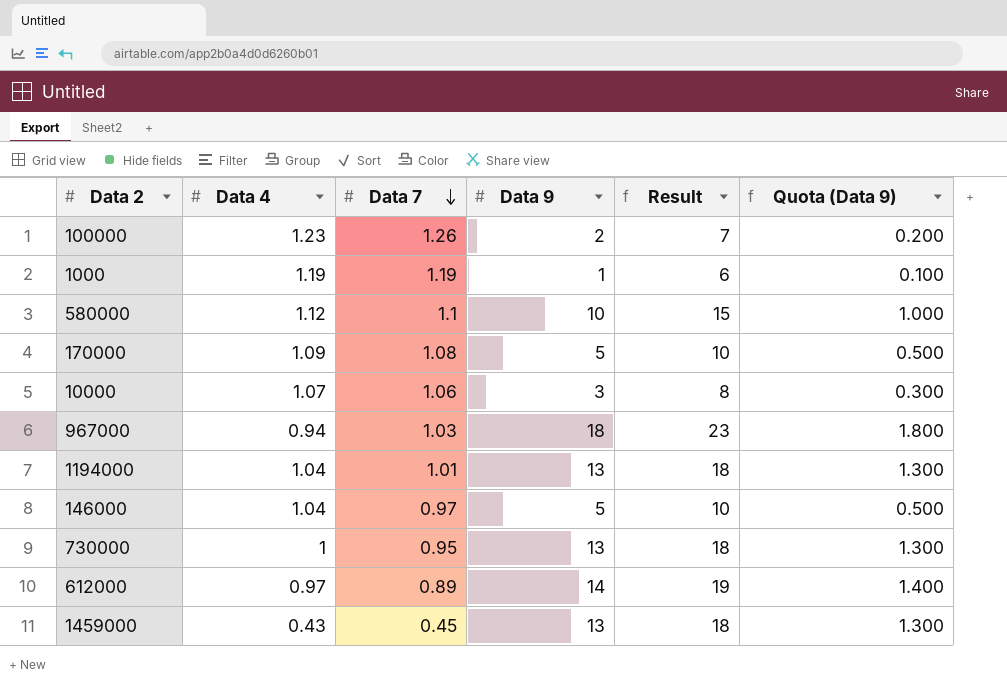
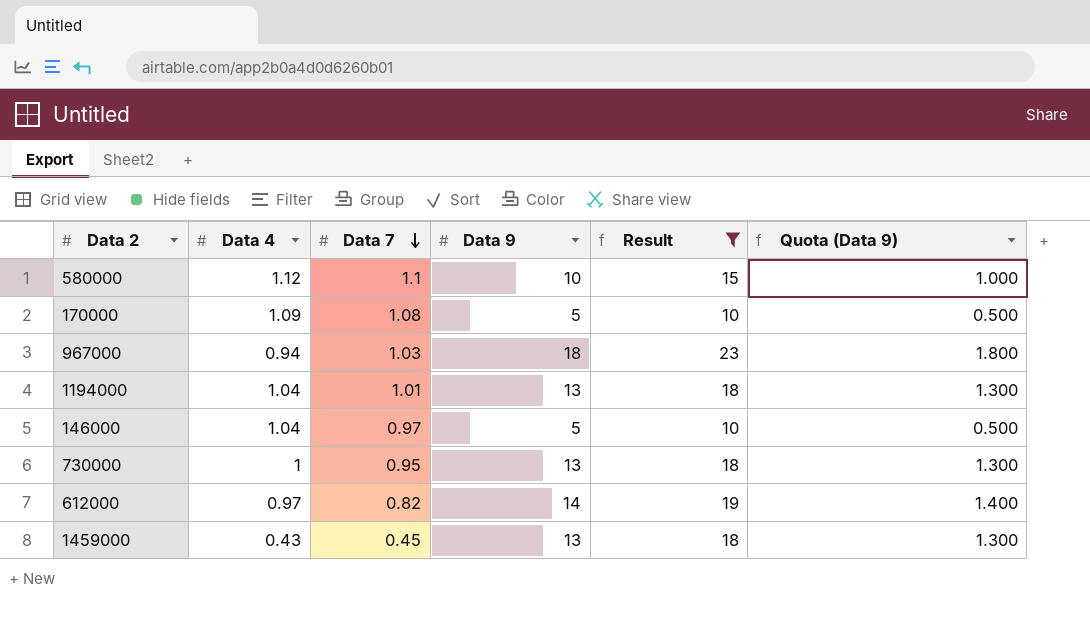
filter: none -> Result >= 10
612000 | Data 7: 0.89 -> 0.82

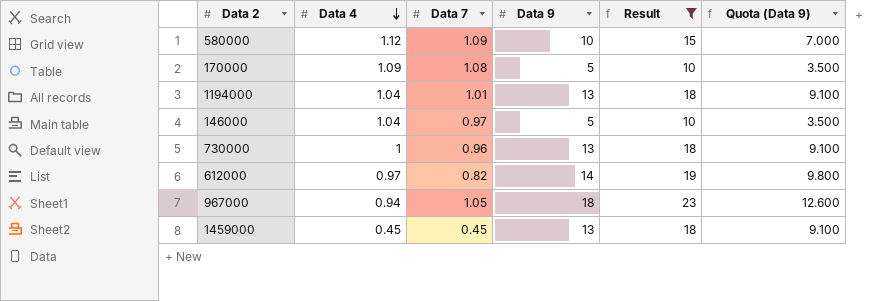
row order: Data 7 descending -> Data 4 descending
column Quota (Data 9) | formula: [Data 9] * 0.1 -> [Data 9] * 0.7
580000 | Data 7: 1.1 -> 1.09
730000 | Data 7: 0.95 -> 0.96
967000 | Data 7: 1.03 -> 1.05
1459000 | Data 4: 0.43 -> 0.45

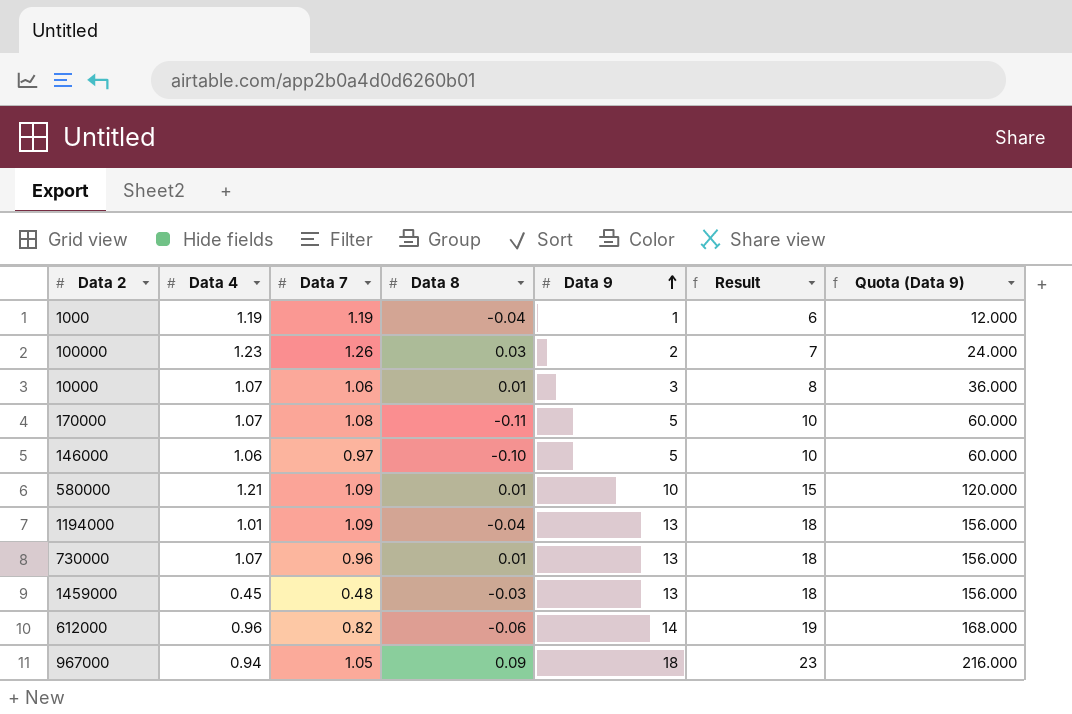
filter: Result >= 10 -> none
row order: Data 4 descending -> Data 9 ascending
column Data 8 | position: none -> 4
column Quota (Data 9) | formula: [Data 9] * 0.7 -> [Data 9] * 12
170000 | Data 4: 1.09 -> 1.07
146000 | Data 4: 1.04 -> 1.06
580000 | Data 4: 1.12 -> 1.21
1194000 | Data 4: 1.04 -> 1.01
1194000 | Data 7: 1.01 -> 1.09
730000 | Data 4: 1 -> 1.07
1459000 | Data 7: 0.45 -> 0.48
612000 | Data 4: 0.97 -> 0.96

